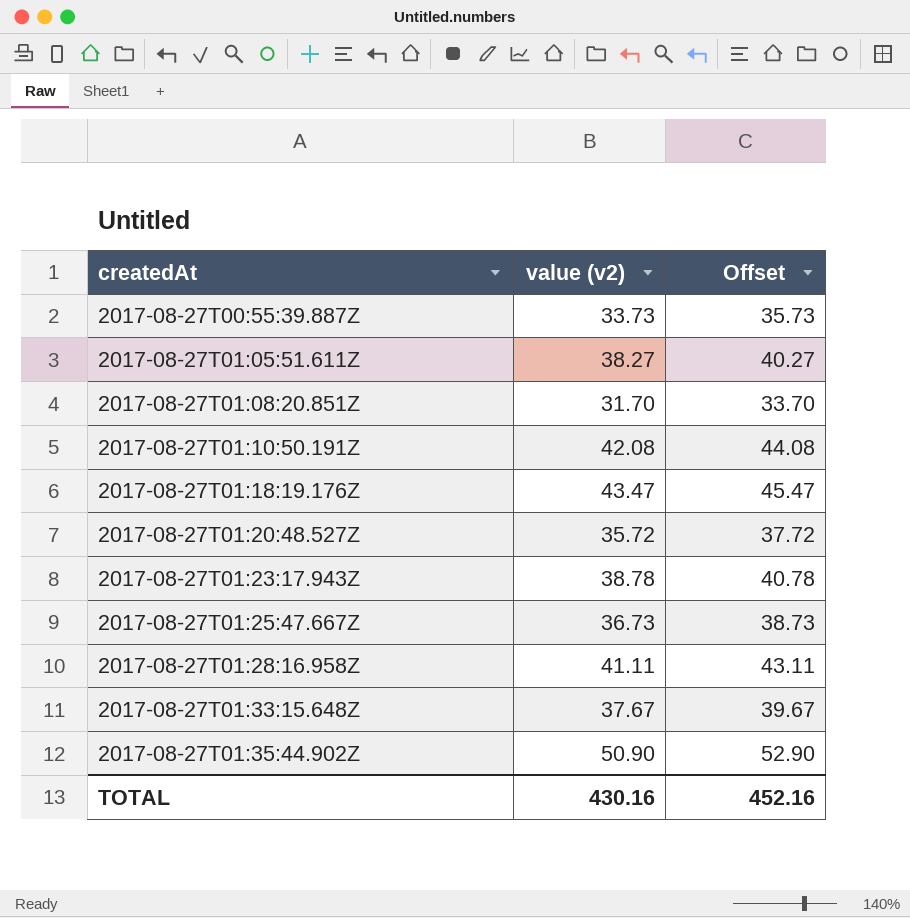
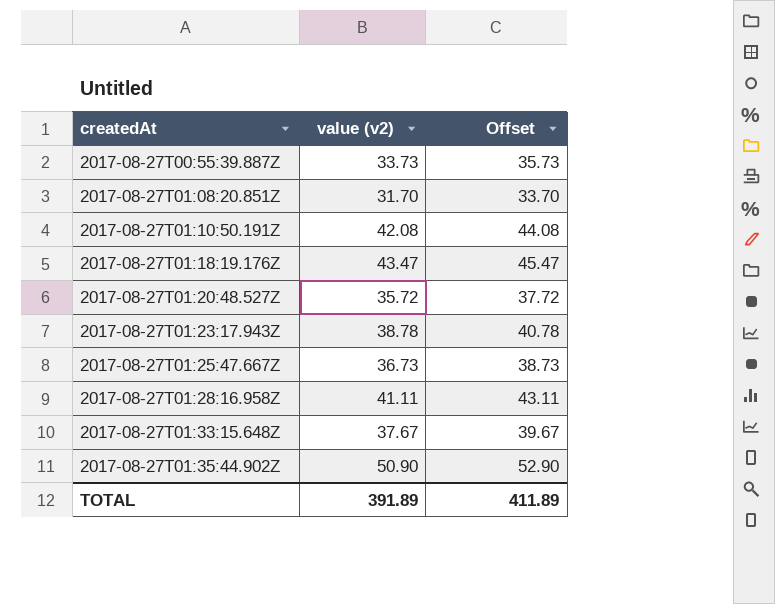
row 2017-08-27T01:05:51.611Z: 38.27 | 40.27 -> none
TOTAL | value (v2): 430.16 -> 391.89
TOTAL | Offset: 452.16 -> 411.89

